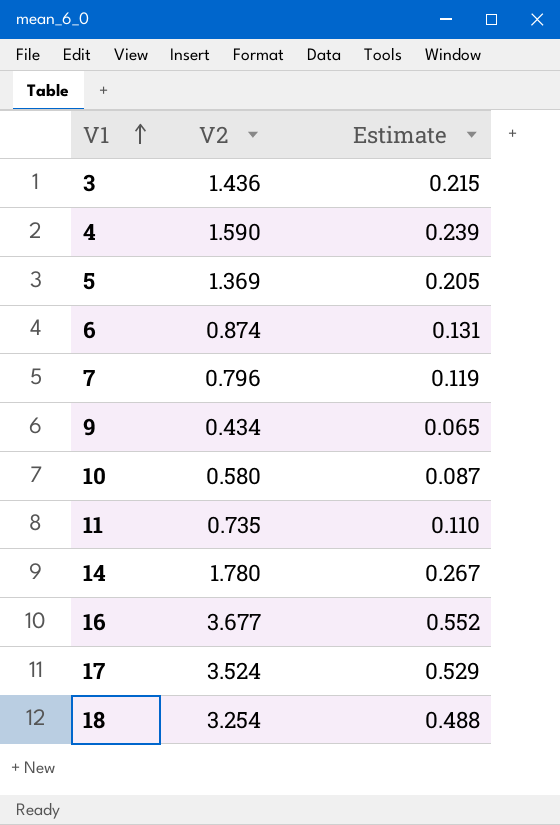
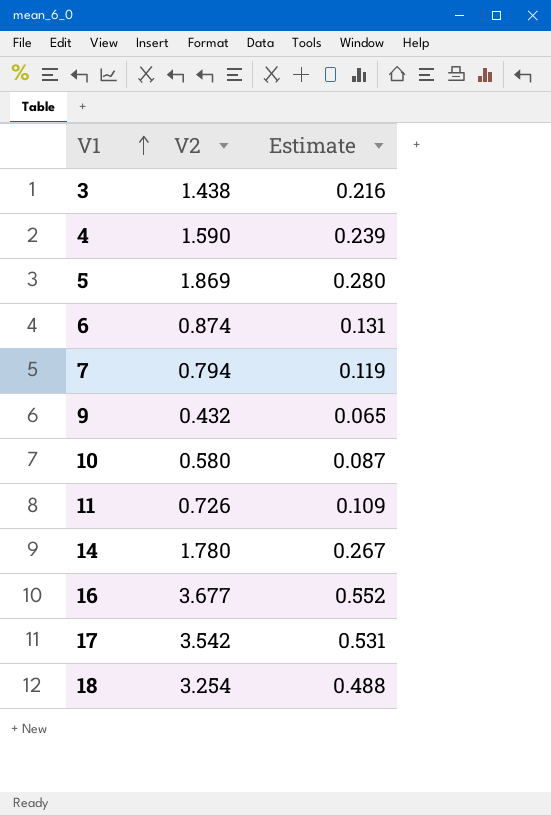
3 | V2: 1.436 -> 1.438
3 | Estimate: 0.215 -> 0.216
5 | V2: 1.369 -> 1.869
5 | Estimate: 0.205 -> 0.280
7 | V2: 0.796 -> 0.794
9 | V2: 0.434 -> 0.432
11 | V2: 0.735 -> 0.726
11 | Estimate: 0.110 -> 0.109
17 | V2: 3.524 -> 3.542
17 | Estimate: 0.529 -> 0.531

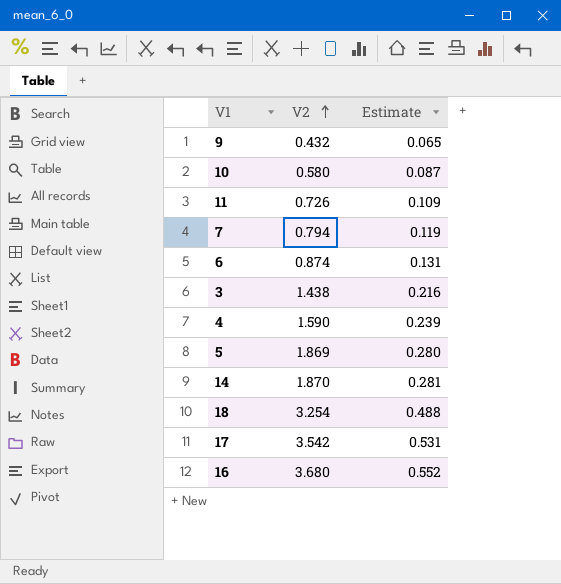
row order: V1 ascending -> V2 ascending
14 | V2: 1.780 -> 1.870
14 | Estimate: 0.267 -> 0.281
16 | V2: 3.677 -> 3.680

